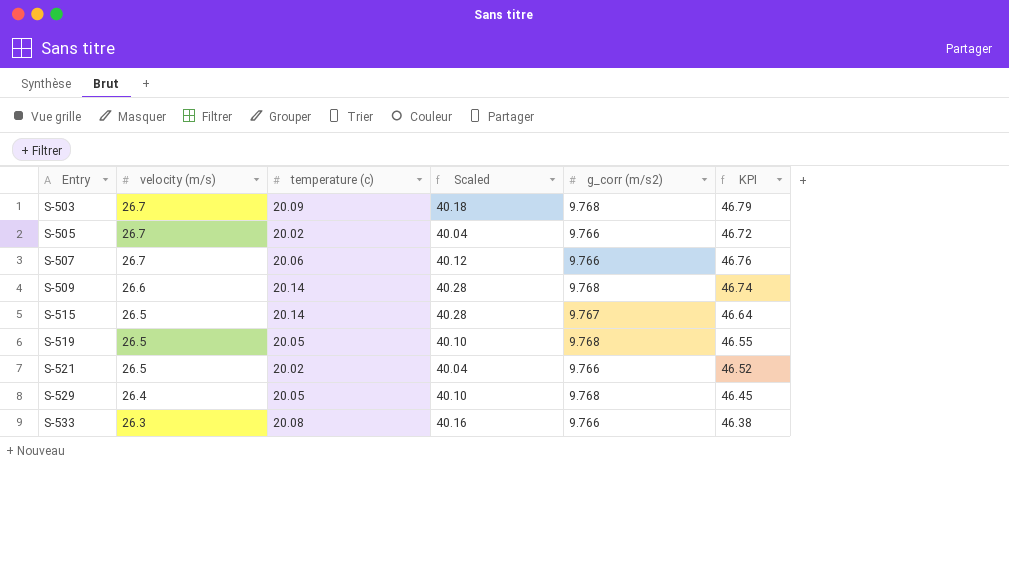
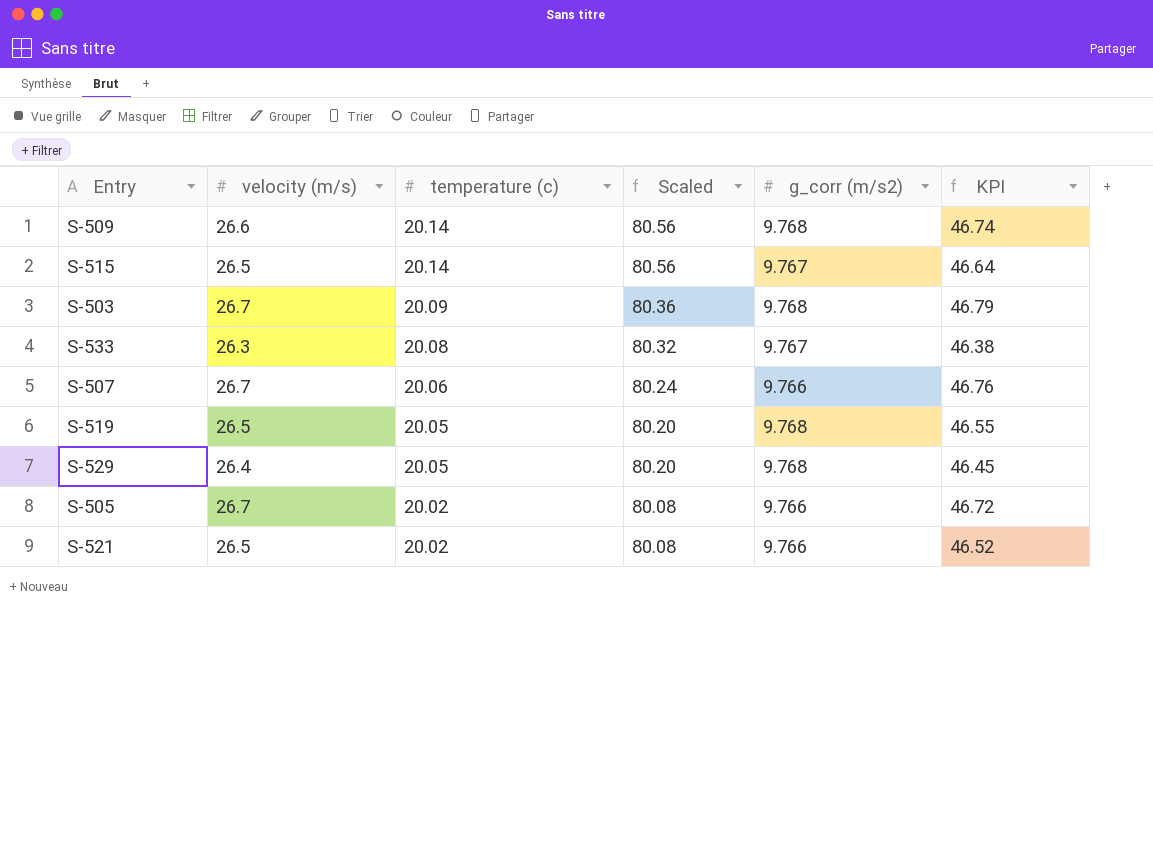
row order: Entry ascending -> temperature (c) descending
column Scaled | formula: [temperature (c)] * 2 -> [temperature (c)] * 4
S-533 | g_corr (m/s2): 9.766 -> 9.767

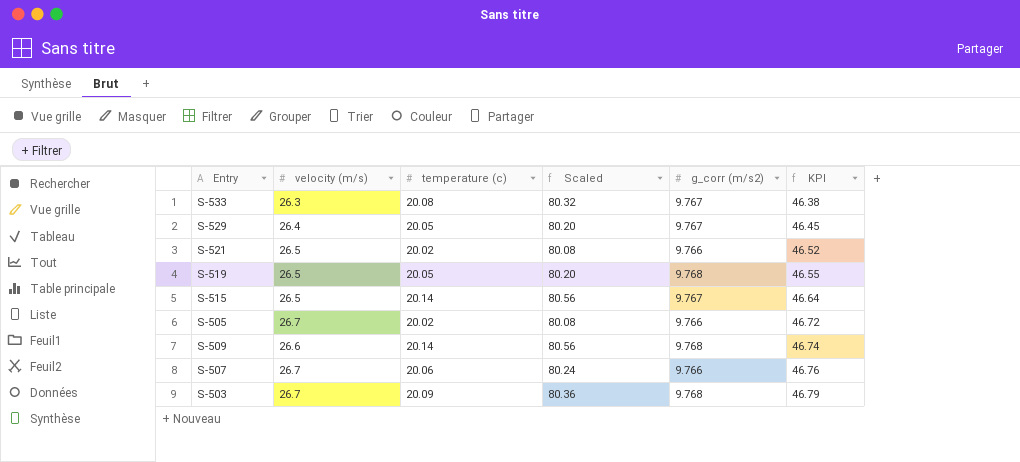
row order: temperature (c) descending -> KPI ascending
S-529 | g_corr (m/s2): 9.768 -> 9.767

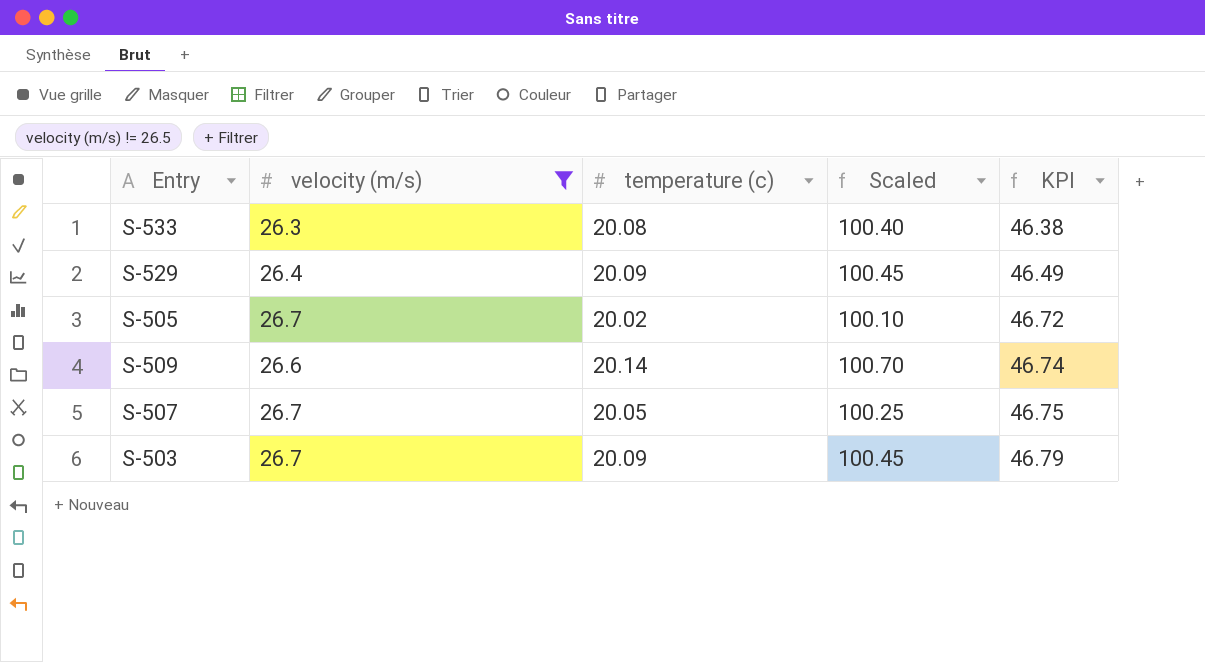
filter: none -> velocity (m/s) != 26.5
column g_corr (m/s2) | position: 5 -> none
column Scaled | formula: [temperature (c)] * 4 -> [temperature (c)] * 5
S-529 | temperature (c): 20.05 -> 20.09
S-529 | KPI: 46.45 -> 46.49
S-507 | temperature (c): 20.06 -> 20.05
S-507 | KPI: 46.76 -> 46.75

